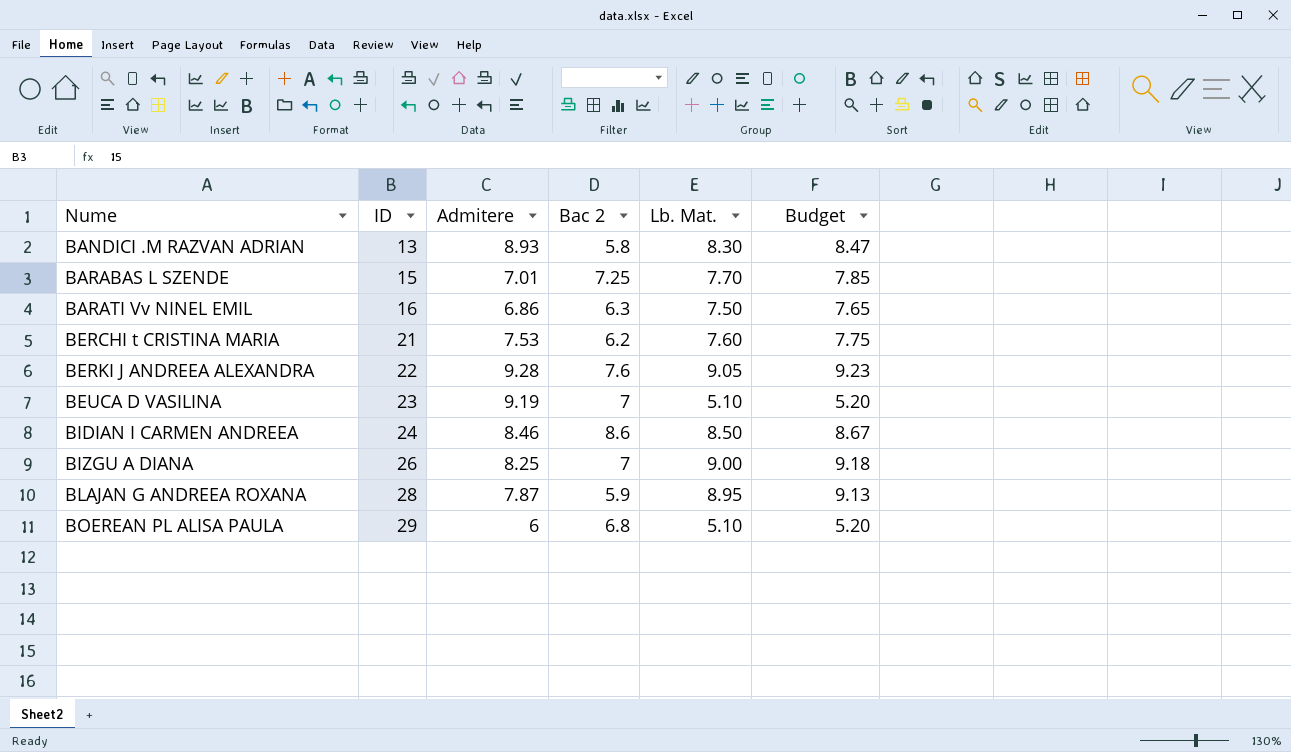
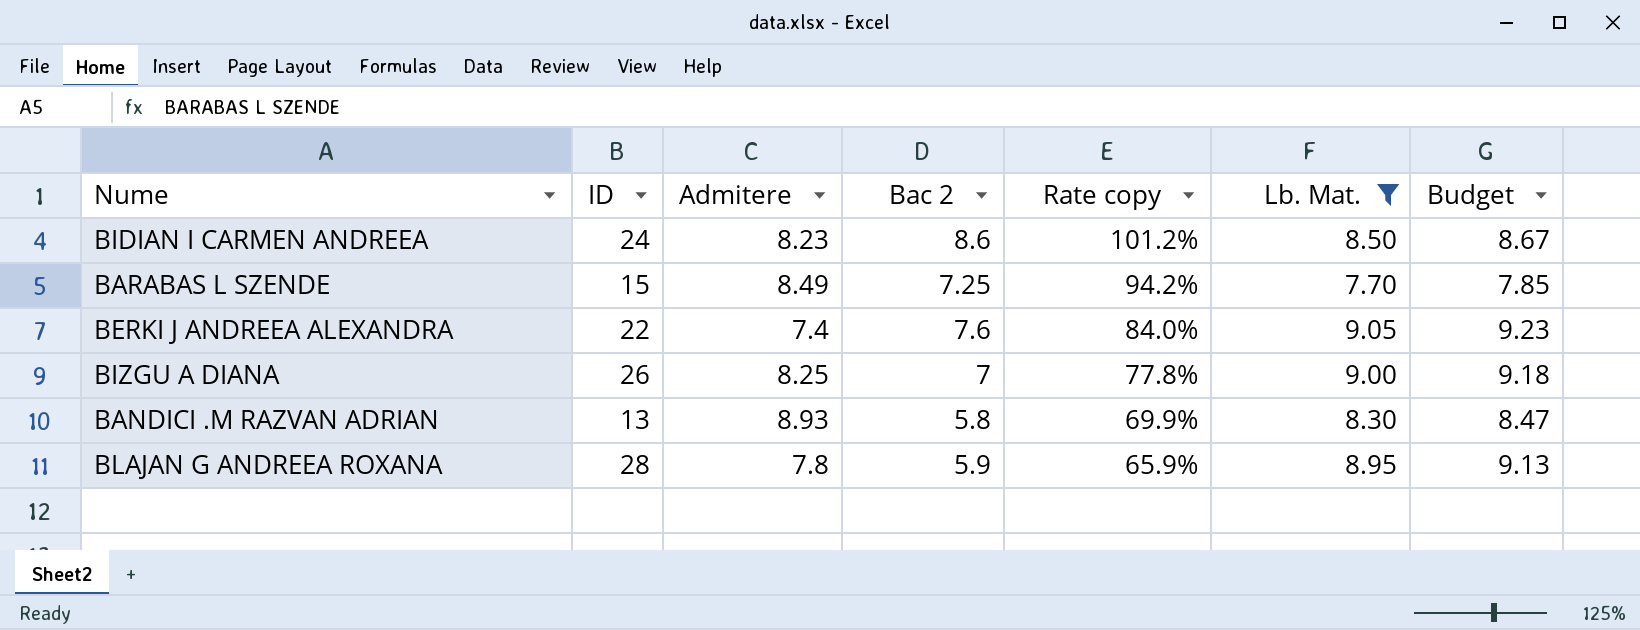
filter: none -> Lb. Mat. >= 7.70
row order: Nume ascending -> Rate copy descending
column Rate copy | formula: none -> [Bac 2] / [Lb. Mat.]
BIDIAN I CARMEN ANDREEA | Admitere: 8.46 -> 8.23
BARABAS L SZENDE | Admitere: 7.01 -> 8.49
BERKI J ANDREEA ALEXANDRA | Admitere: 9.28 -> 7.4
BLAJAN G ANDREEA ROXANA | Admitere: 7.87 -> 7.8

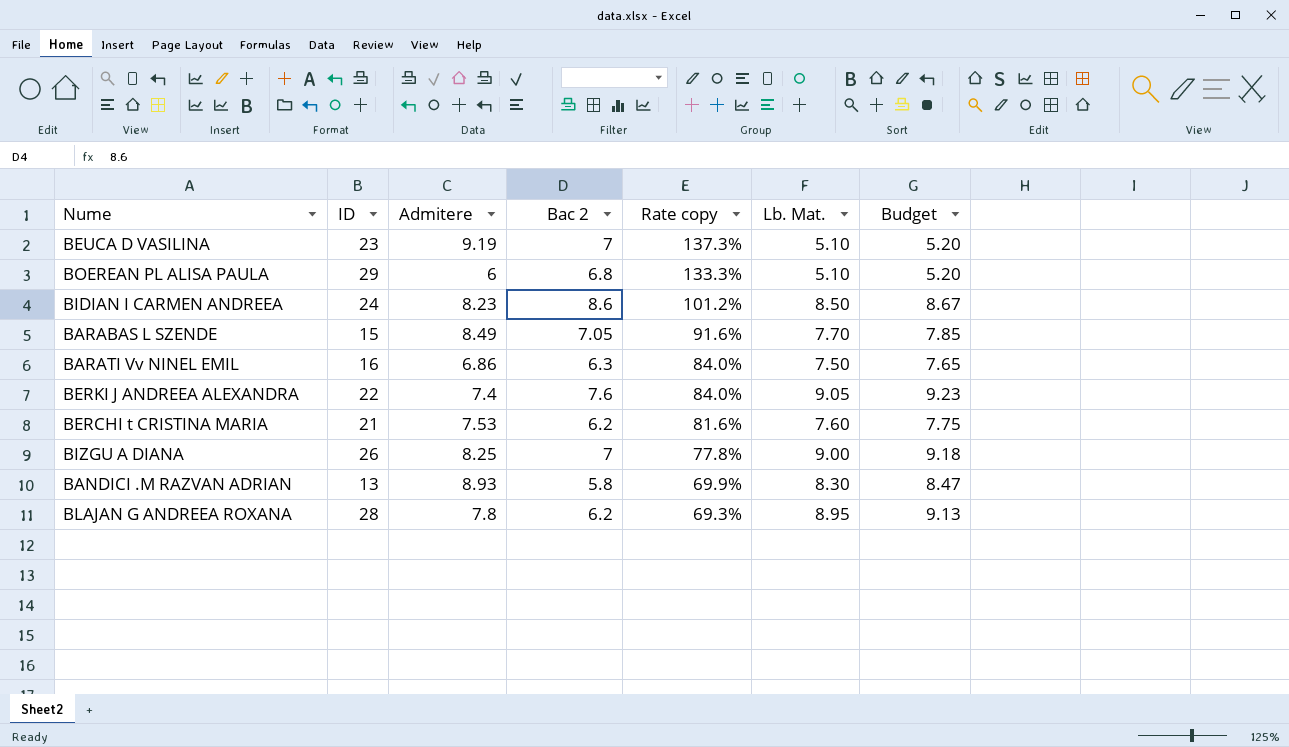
filter: Lb. Mat. >= 7.70 -> none
BARABAS L SZENDE | Bac 2: 7.25 -> 7.05
BARABAS L SZENDE | Rate copy: 94.2% -> 91.6%
BLAJAN G ANDREEA ROXANA | Bac 2: 5.9 -> 6.2
BLAJAN G ANDREEA ROXANA | Rate copy: 65.9% -> 69.3%

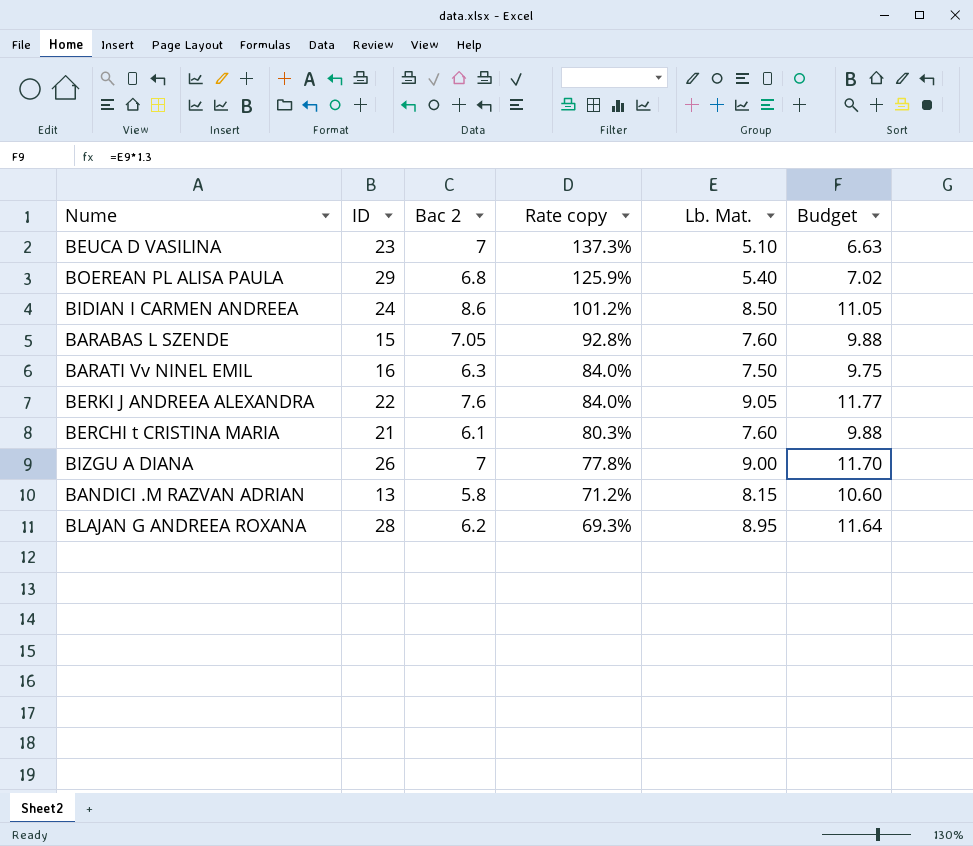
column Admitere | position: 3 -> none
column Budget | formula: [Lb. Mat.] * 1.02 -> [Lb. Mat.] * 1.3
BOEREAN PL ALISA PAULA | Rate copy: 133.3% -> 125.9%
BOEREAN PL ALISA PAULA | Lb. Mat.: 5.10 -> 5.40
BARABAS L SZENDE | Rate copy: 91.6% -> 92.8%
BARABAS L SZENDE | Lb. Mat.: 7.70 -> 7.60
BERCHI t CRISTINA MARIA | Bac 2: 6.2 -> 6.1
BERCHI t CRISTINA MARIA | Rate copy: 81.6% -> 80.3%
BANDICI .M RAZVAN ADRIAN | Rate copy: 69.9% -> 71.2%
BANDICI .M RAZVAN ADRIAN | Lb. Mat.: 8.30 -> 8.15

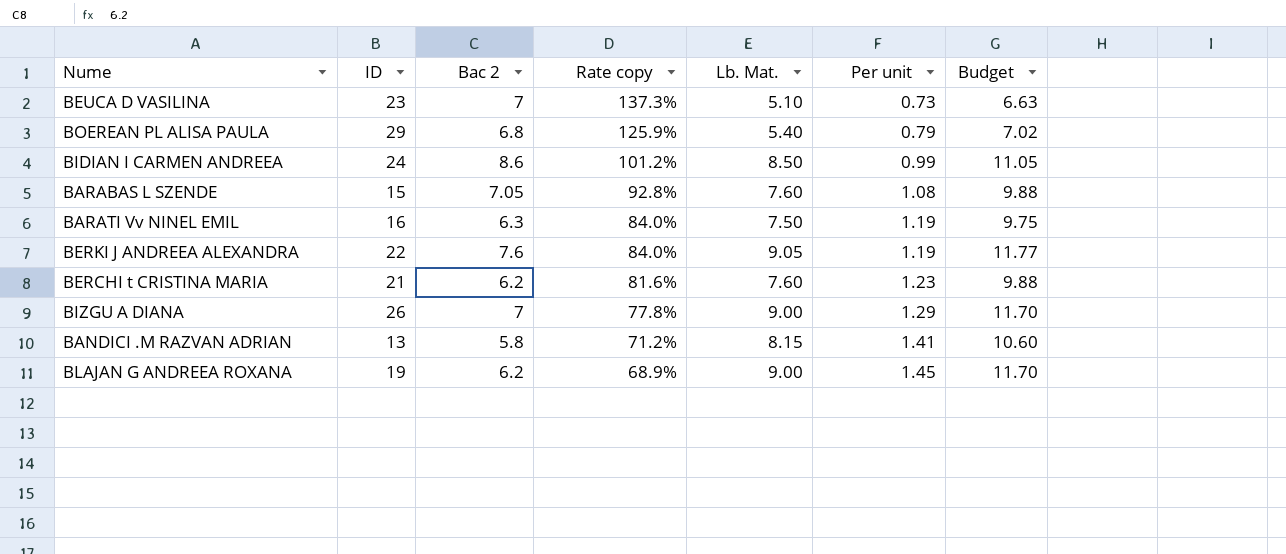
column Per unit | formula: none -> [Lb. Mat.] / [Bac 2]
BERCHI t CRISTINA MARIA | Bac 2: 6.1 -> 6.2
BERCHI t CRISTINA MARIA | Rate copy: 80.3% -> 81.6%
BLAJAN G ANDREEA ROXANA | ID: 28 -> 19
BLAJAN G ANDREEA ROXANA | Rate copy: 69.3% -> 68.9%
BLAJAN G ANDREEA ROXANA | Lb. Mat.: 8.95 -> 9.00
BLAJAN G ANDREEA ROXANA | Budget: 11.64 -> 11.70

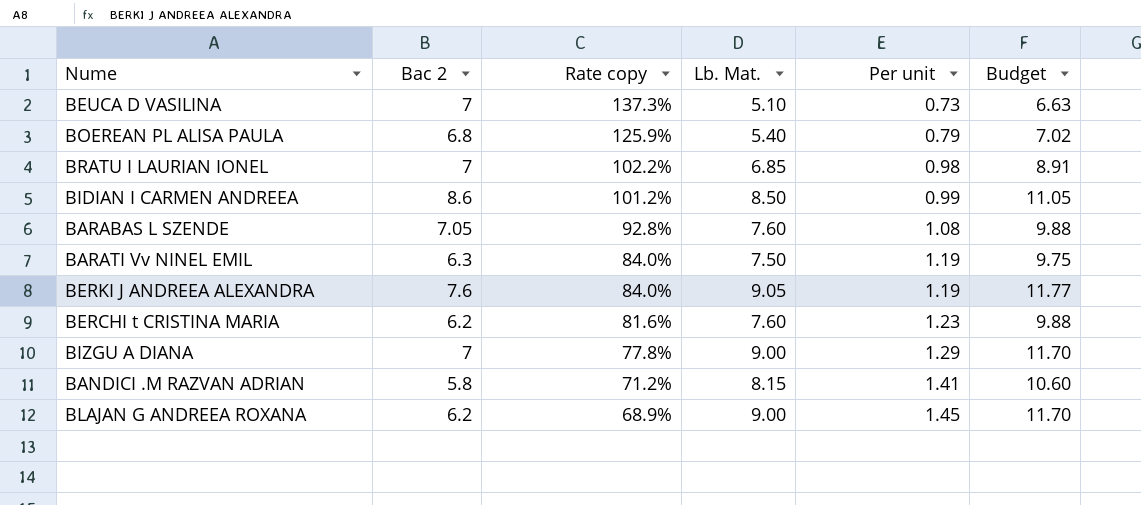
column ID | position: 2 -> none
row BRATU I LAURIAN IONEL: none -> 7 | 102.2% | 6.85 | 0.98 | 8.91

